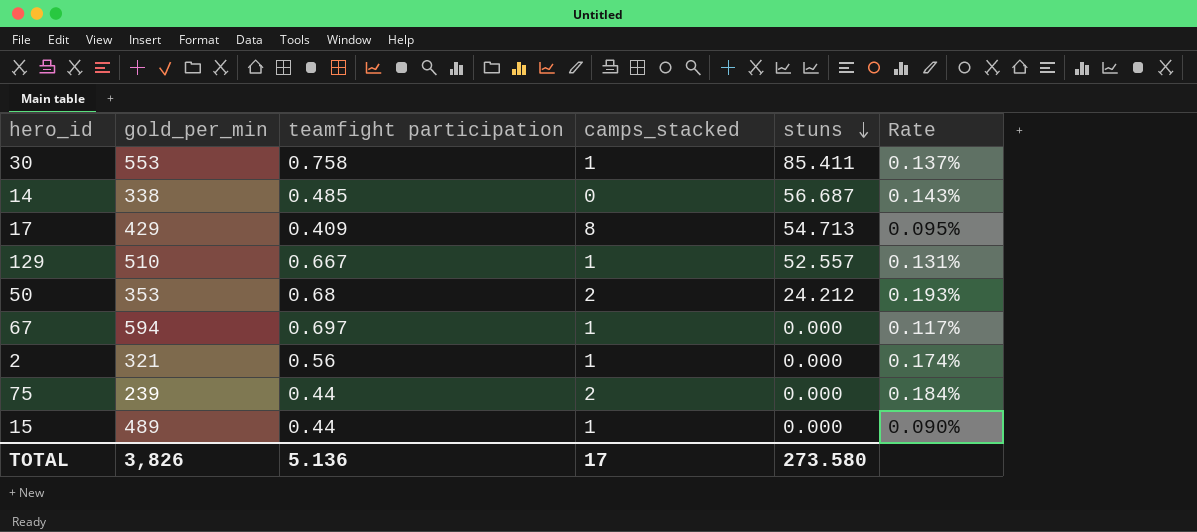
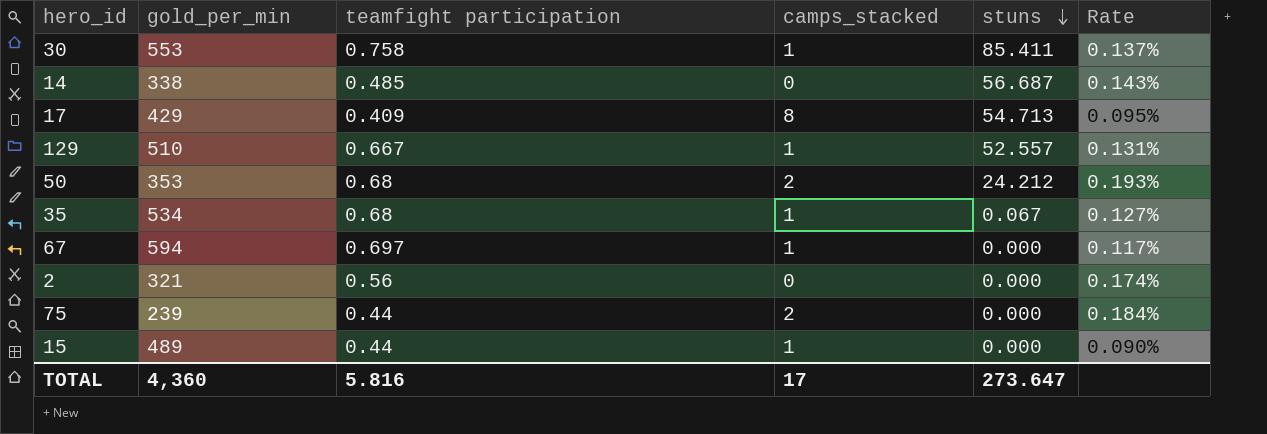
row 35: none -> 534 | 0.68 | 1 | 0.067 | 0.127%
2 | camps_stacked: 1 -> 0
TOTAL | gold_per_min: 3,826 -> 4,360
TOTAL | teamfight participation: 5.136 -> 5.816
TOTAL | stuns: 273.580 -> 273.647

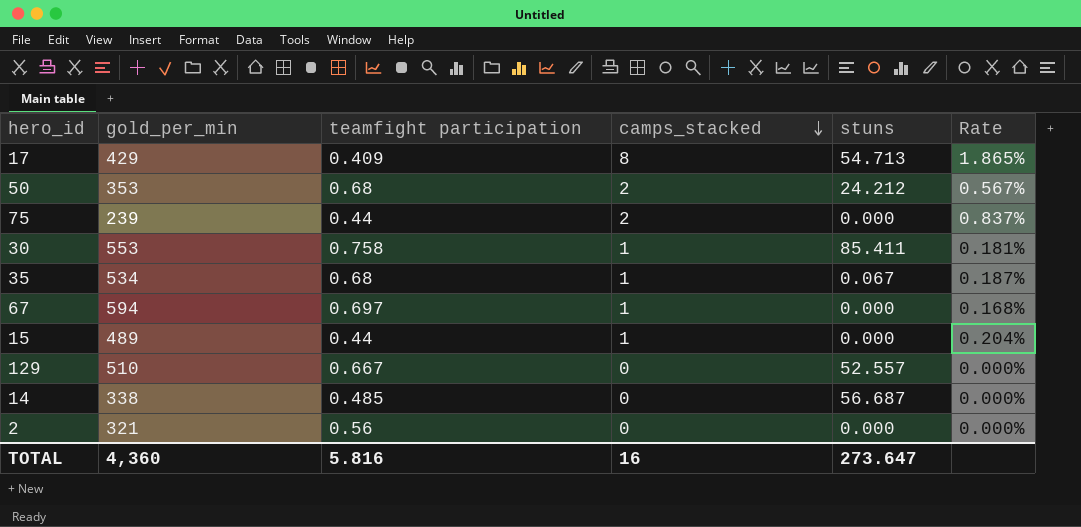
row order: stuns descending -> camps_stacked descending
column Rate | formula: [teamfight participation] / [gold_per_min] -> [camps_stacked] / [gold_per_min]
129 | camps_stacked: 1 -> 0
TOTAL | camps_stacked: 17 -> 16

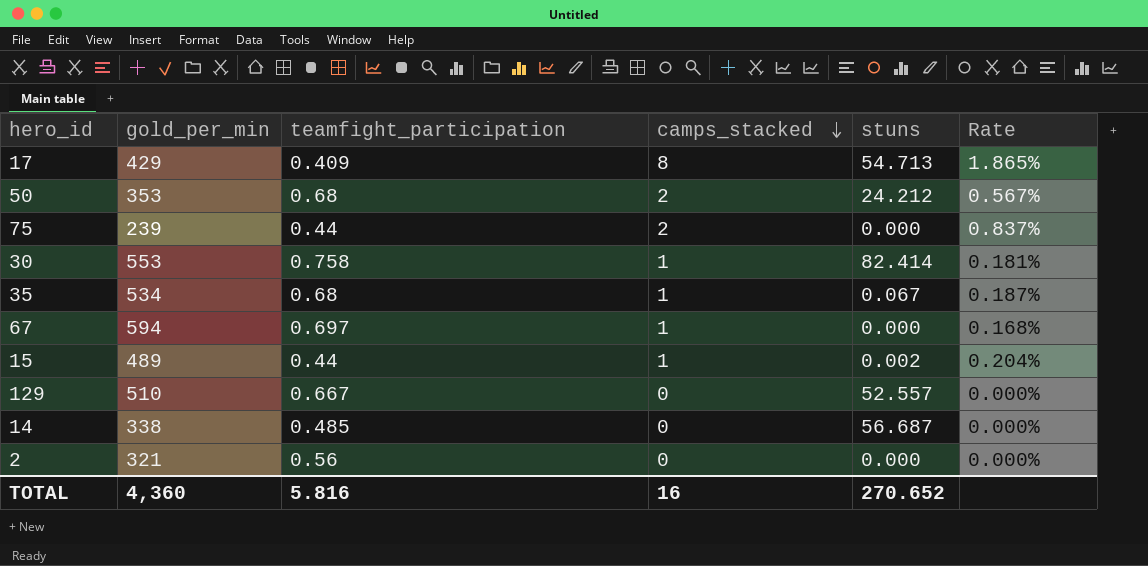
column name: teamfight participation -> teamfight_participation
30 | stuns: 85.411 -> 82.414
15 | stuns: 0.000 -> 0.002
TOTAL | stuns: 273.647 -> 270.652

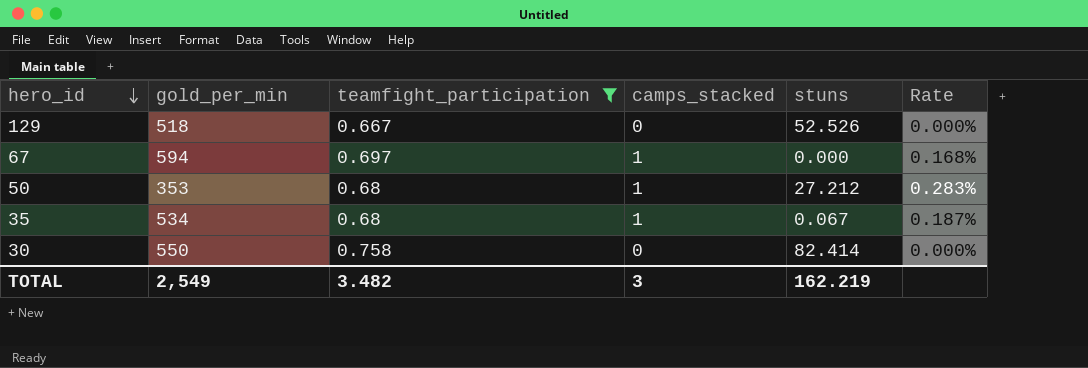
filter: none -> teamfight_participation >= 0.667
row order: camps_stacked descending -> hero_id descending
129 | gold_per_min: 510 -> 518
129 | stuns: 52.557 -> 52.526
50 | camps_stacked: 2 -> 1
50 | stuns: 24.212 -> 27.212
50 | Rate: 0.567% -> 0.283%
30 | gold_per_min: 553 -> 550
30 | camps_stacked: 1 -> 0
30 | Rate: 0.181% -> 0.000%
TOTAL | gold_per_min: 4,360 -> 2,549
TOTAL | teamfight_participation: 5.816 -> 3.482
TOTAL | camps_stacked: 16 -> 3
TOTAL | stuns: 270.652 -> 162.219

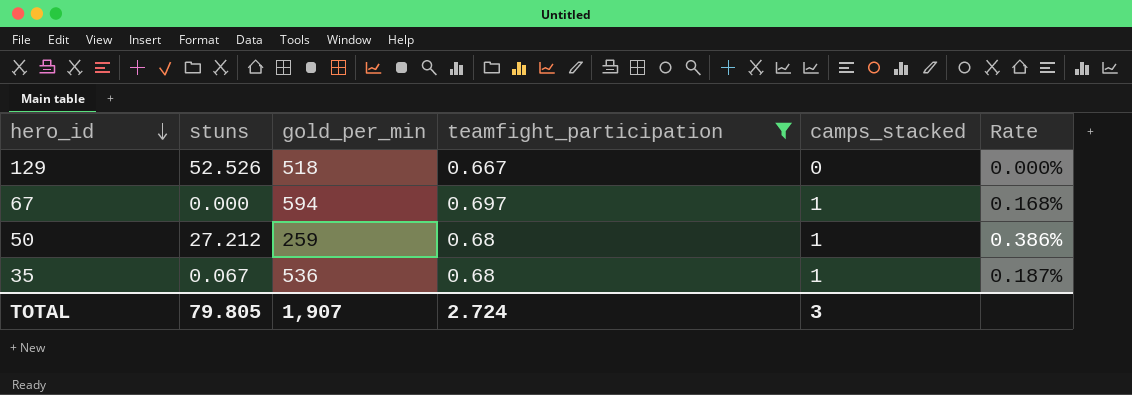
column stuns | position: 5 -> 2
row 30: 550 | 0.758 | 0 | 82.414 | 0.000% -> none
50 | gold_per_min: 353 -> 259
50 | Rate: 0.283% -> 0.386%
35 | gold_per_min: 534 -> 536
TOTAL | stuns: 162.219 -> 79.805
TOTAL | gold_per_min: 2,549 -> 1,907
TOTAL | teamfight_participation: 3.482 -> 2.724

